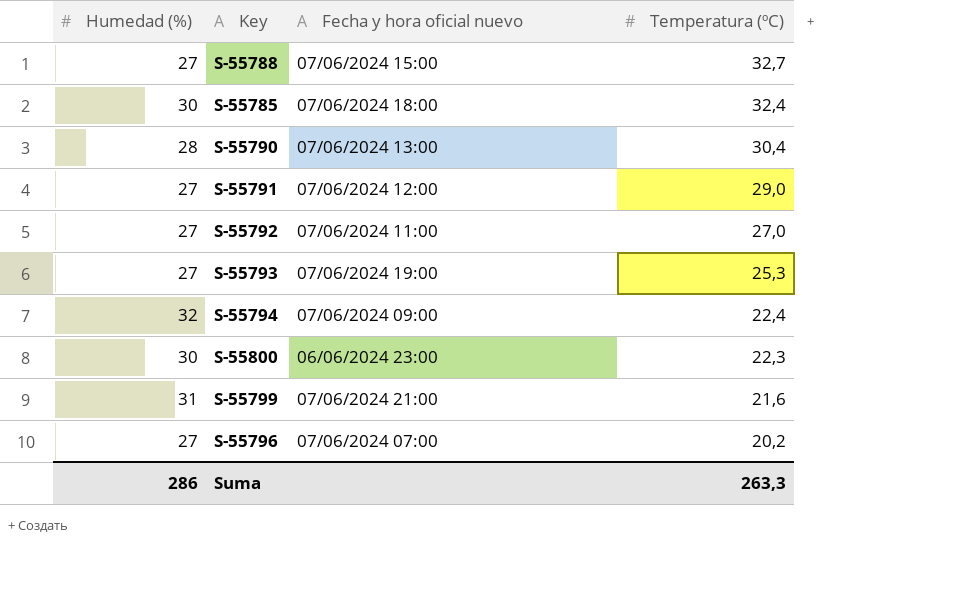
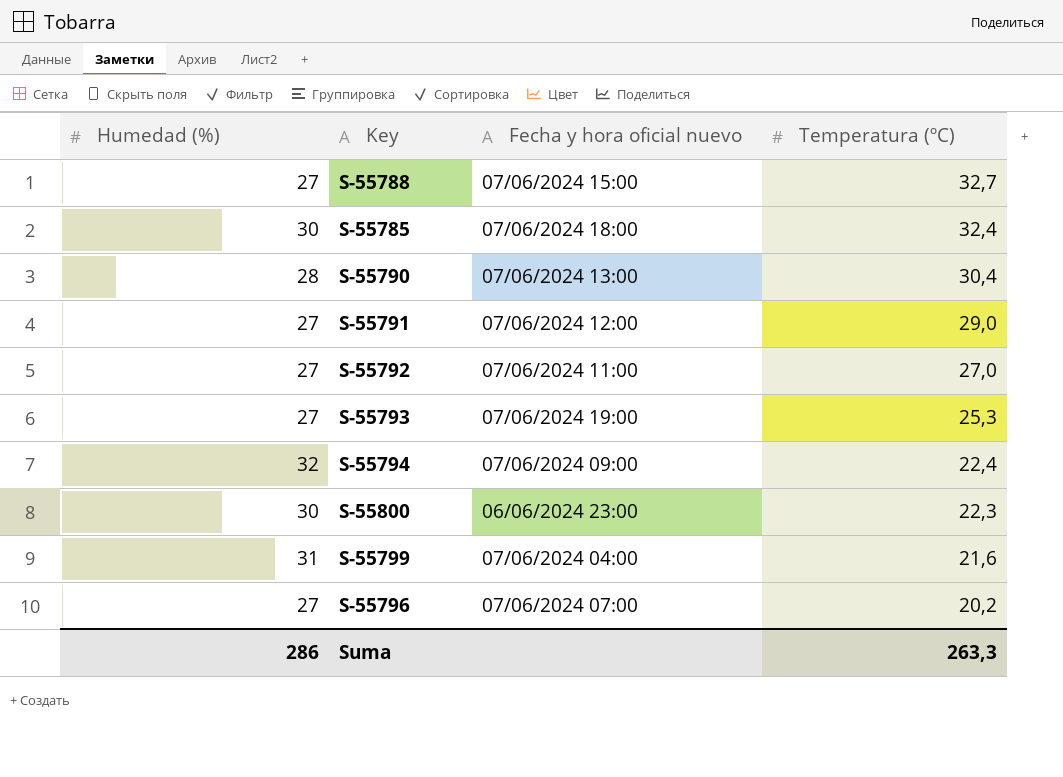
S-55799 | Fecha y hora oficial nuevo: 07/06/2024 21:00 -> 07/06/2024 04:00

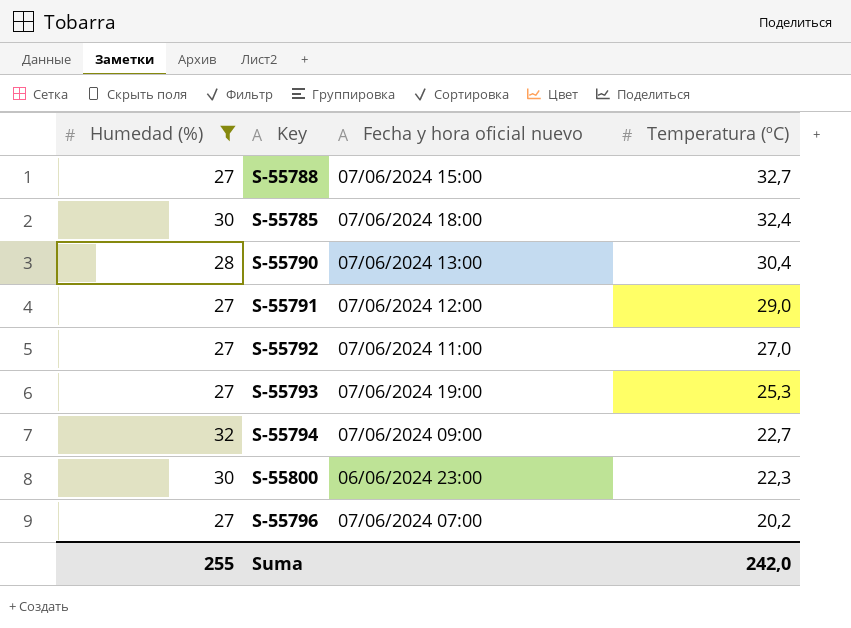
filter: none -> Humedad (%) != 31
S-55794 | Temperatura (ºC): 22,4 -> 22,7
Suma | Humedad (%): 286 -> 255
Suma | Temperatura (ºC): 263,3 -> 242,0

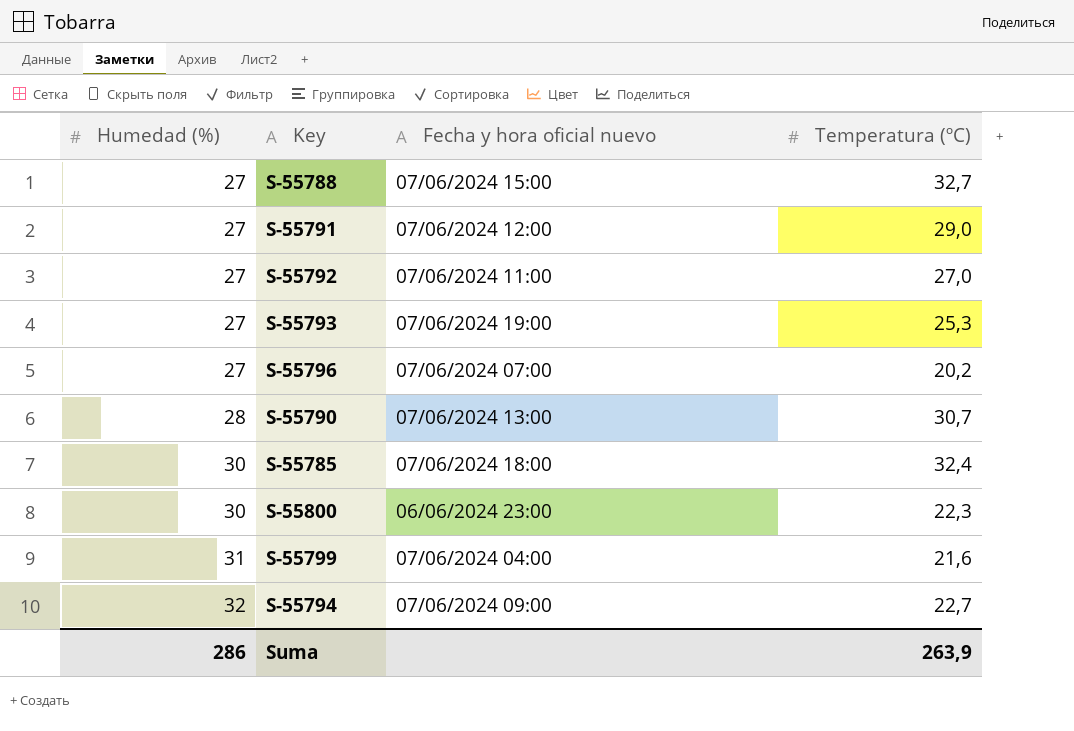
filter: Humedad (%) != 31 -> none
row order: Temperatura (ºC) descending -> Humedad (%) ascending
S-55790 | Temperatura (ºC): 30,4 -> 30,7
Suma | Humedad (%): 255 -> 286
Suma | Temperatura (ºC): 242,0 -> 263,9

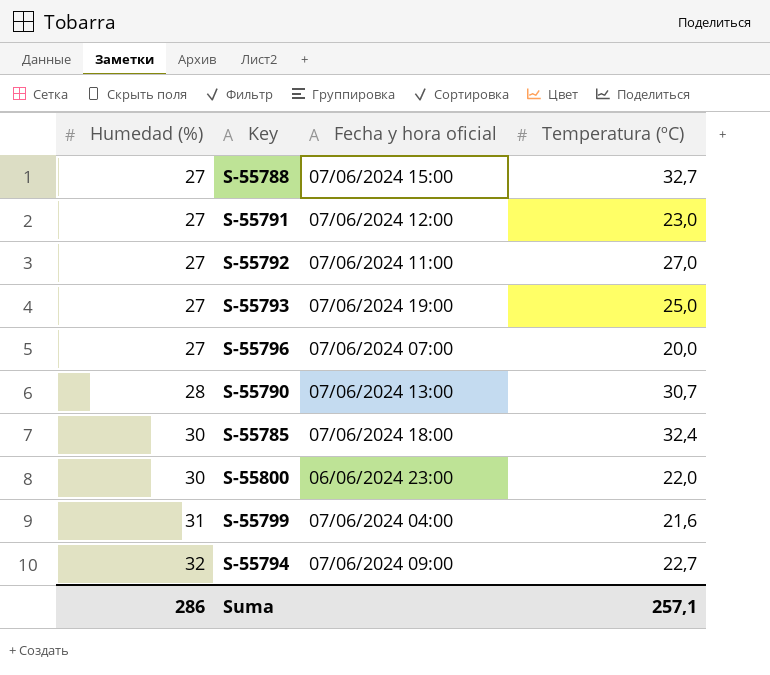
column name: Fecha y hora oficial nuevo -> Fecha y hora oficial
S-55791 | Temperatura (ºC): 29,0 -> 23,0
S-55793 | Temperatura (ºC): 25,3 -> 25,0
S-55796 | Temperatura (ºC): 20,2 -> 20,0
S-55800 | Temperatura (ºC): 22,3 -> 22,0
Suma | Temperatura (ºC): 263,9 -> 257,1

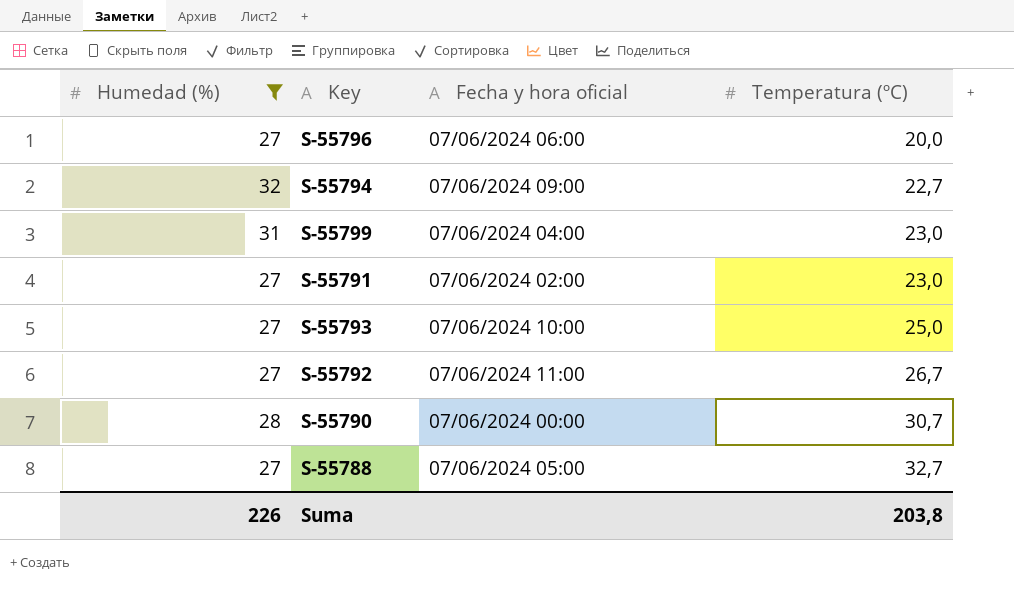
filter: none -> Humedad (%) != 30
row order: Humedad (%) ascending -> Temperatura (ºC) ascending
S-55796 | Fecha y hora oficial: 07/06/2024 07:00 -> 07/06/2024 06:00
S-55799 | Temperatura (ºC): 21,6 -> 23,0
S-55791 | Fecha y hora oficial: 07/06/2024 12:00 -> 07/06/2024 02:00
S-55793 | Fecha y hora oficial: 07/06/2024 19:00 -> 07/06/2024 10:00
S-55792 | Temperatura (ºC): 27,0 -> 26,7
S-55790 | Fecha y hora oficial: 07/06/2024 13:00 -> 07/06/2024 00:00
S-55788 | Fecha y hora oficial: 07/06/2024 15:00 -> 07/06/2024 05:00
Suma | Humedad (%): 286 -> 226
Suma | Temperatura (ºC): 257,1 -> 203,8

